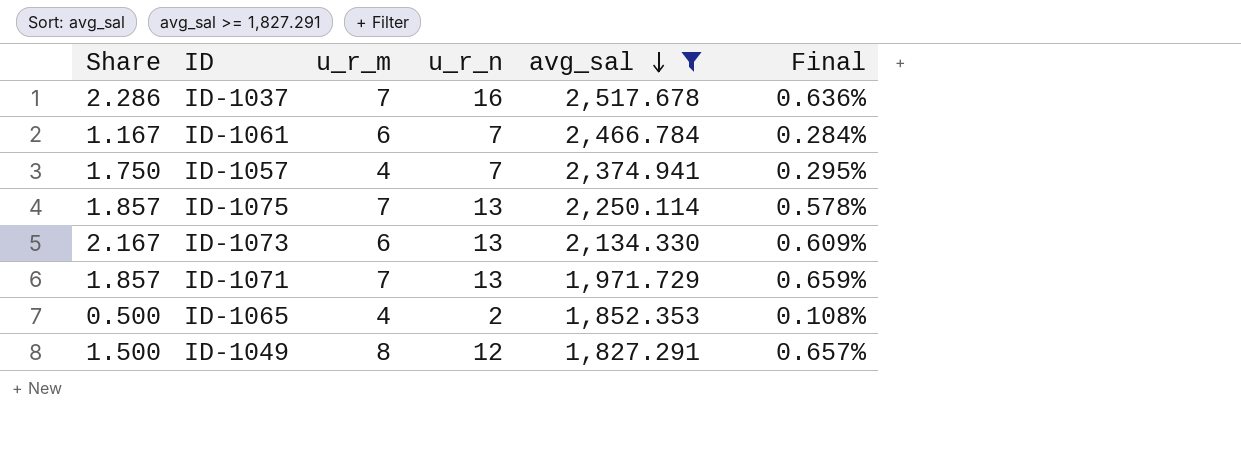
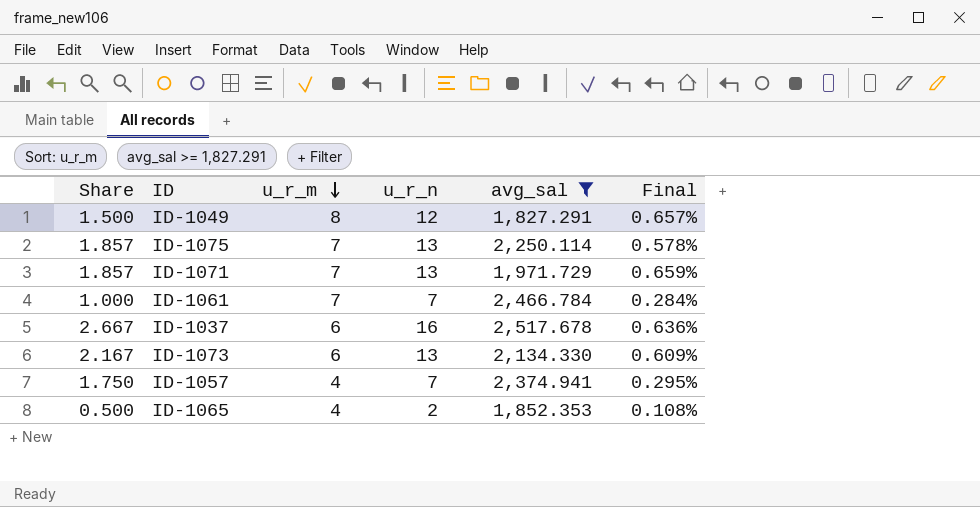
row order: avg_sal descending -> u_r_m descending
ID-1061 | Share: 1.167 -> 1.000
ID-1061 | u_r_m: 6 -> 7
ID-1037 | Share: 2.286 -> 2.667
ID-1037 | u_r_m: 7 -> 6

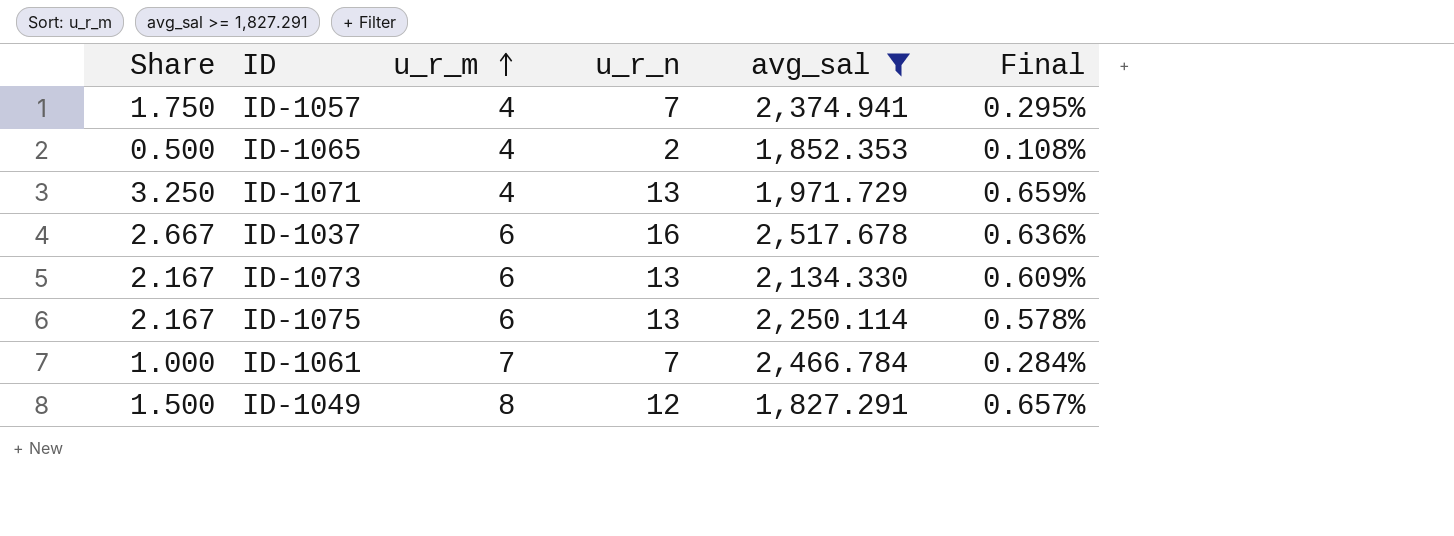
row order: u_r_m descending -> u_r_m ascending
ID-1071 | Share: 1.857 -> 3.250
ID-1071 | u_r_m: 7 -> 4
ID-1075 | Share: 1.857 -> 2.167
ID-1075 | u_r_m: 7 -> 6

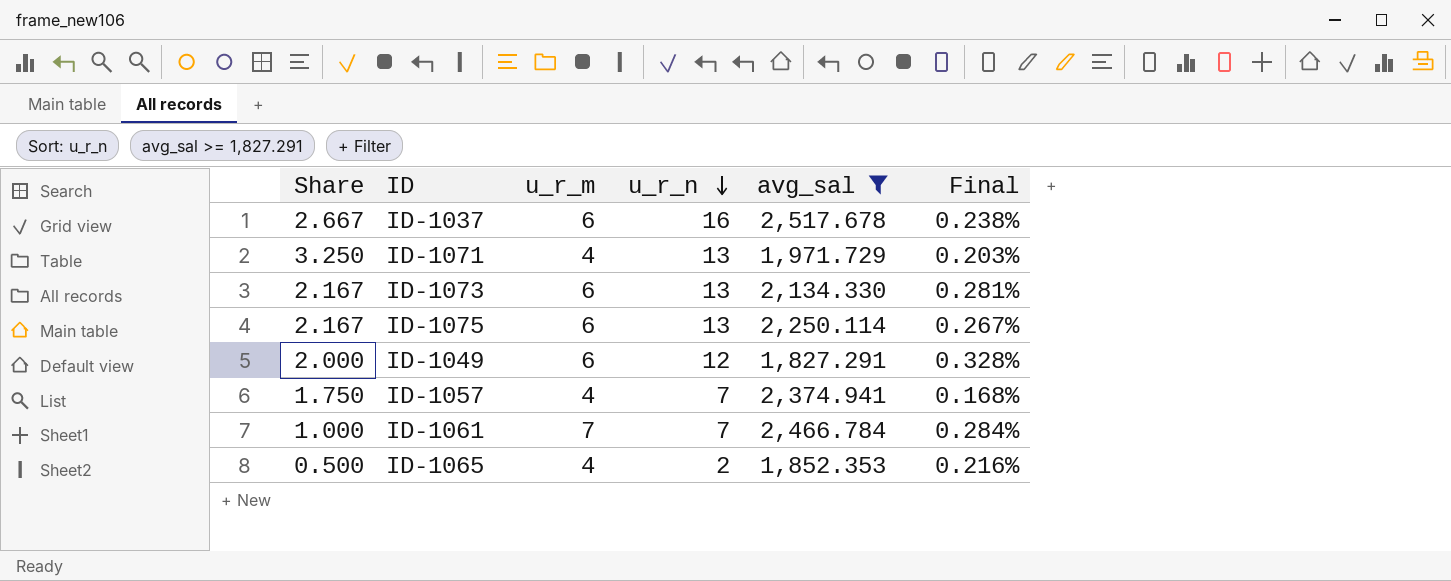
row order: u_r_m ascending -> u_r_n descending
column Final | formula: [u_r_n] / [avg_sal] -> [u_r_m] / [avg_sal]
ID-1049 | Share: 1.500 -> 2.000
ID-1049 | u_r_m: 8 -> 6

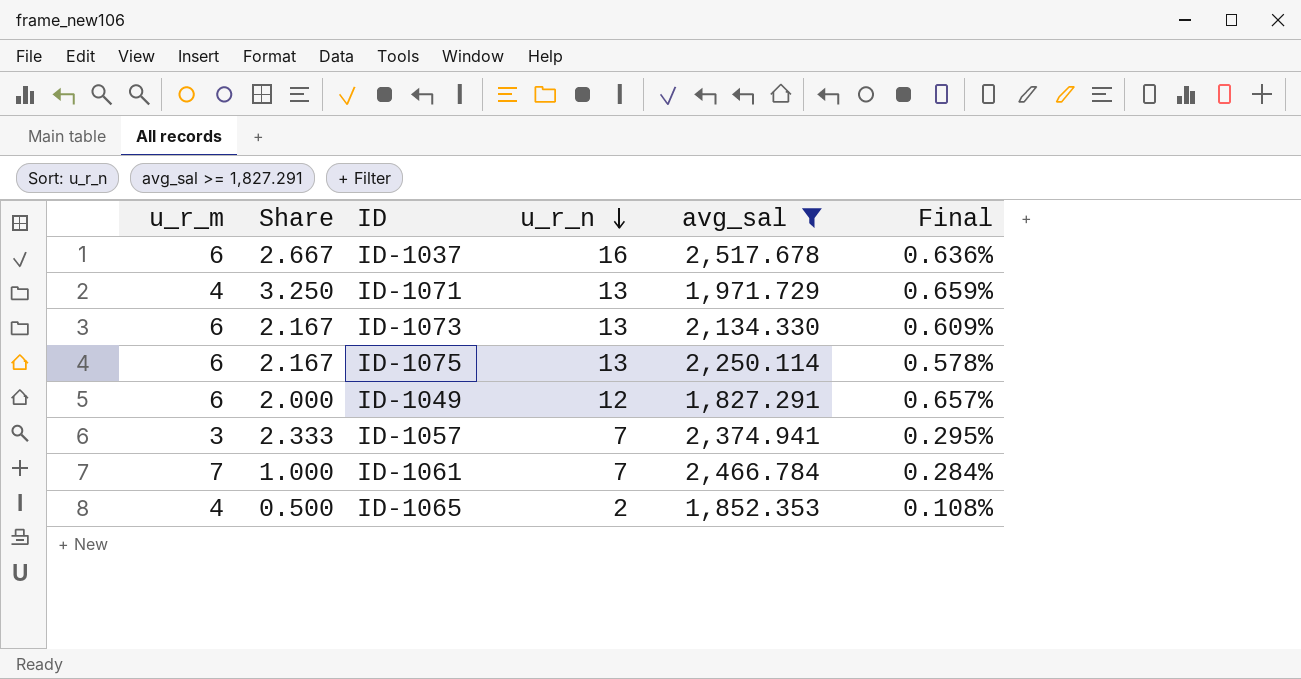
column u_r_m | position: 3 -> 1
column Final | formula: [u_r_m] / [avg_sal] -> [u_r_n] / [avg_sal]
ID-1057 | u_r_m: 4 -> 3
ID-1057 | Share: 1.750 -> 2.333

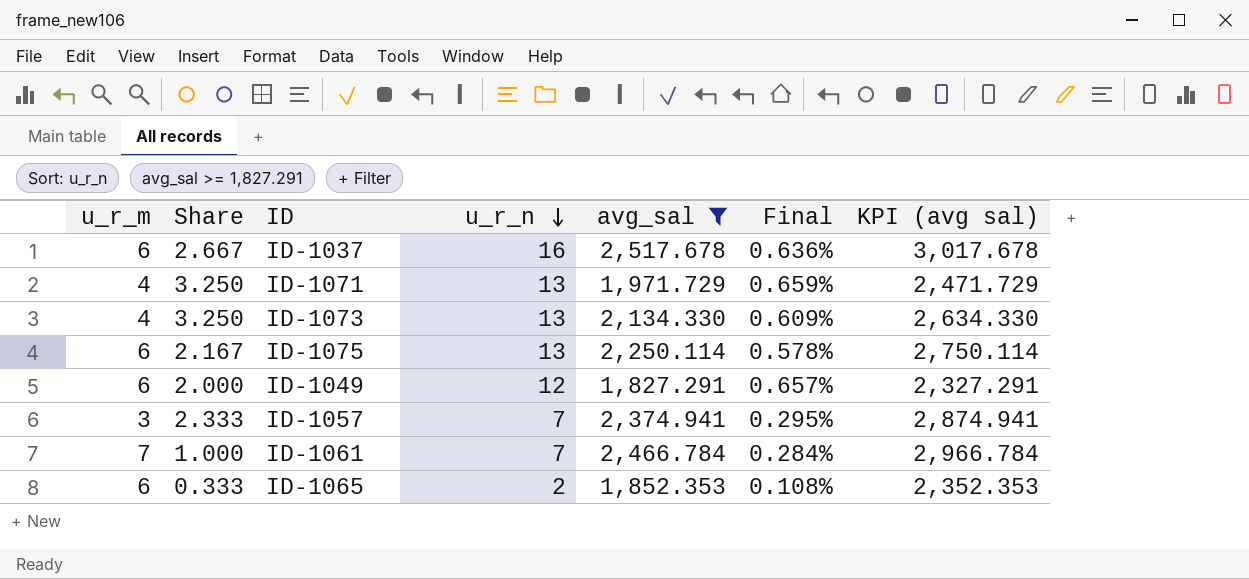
column KPI (avg sal) | formula: none -> [avg_sal] + 500
ID-1073 | u_r_m: 6 -> 4
ID-1073 | Share: 2.167 -> 3.250
ID-1065 | u_r_m: 4 -> 6
ID-1065 | Share: 0.500 -> 0.333

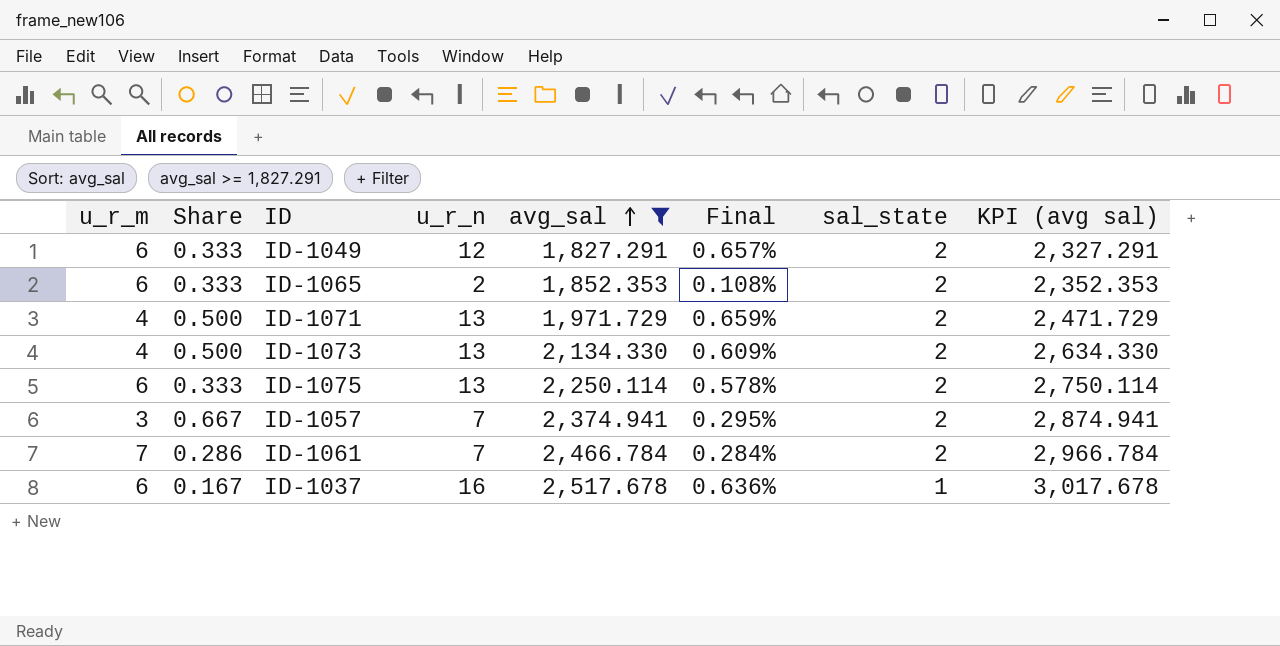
row order: u_r_n descending -> avg_sal ascending
column Share | formula: [u_r_n] / [u_r_m] -> [sal_state] / [u_r_m]
column sal_state | position: none -> 7

